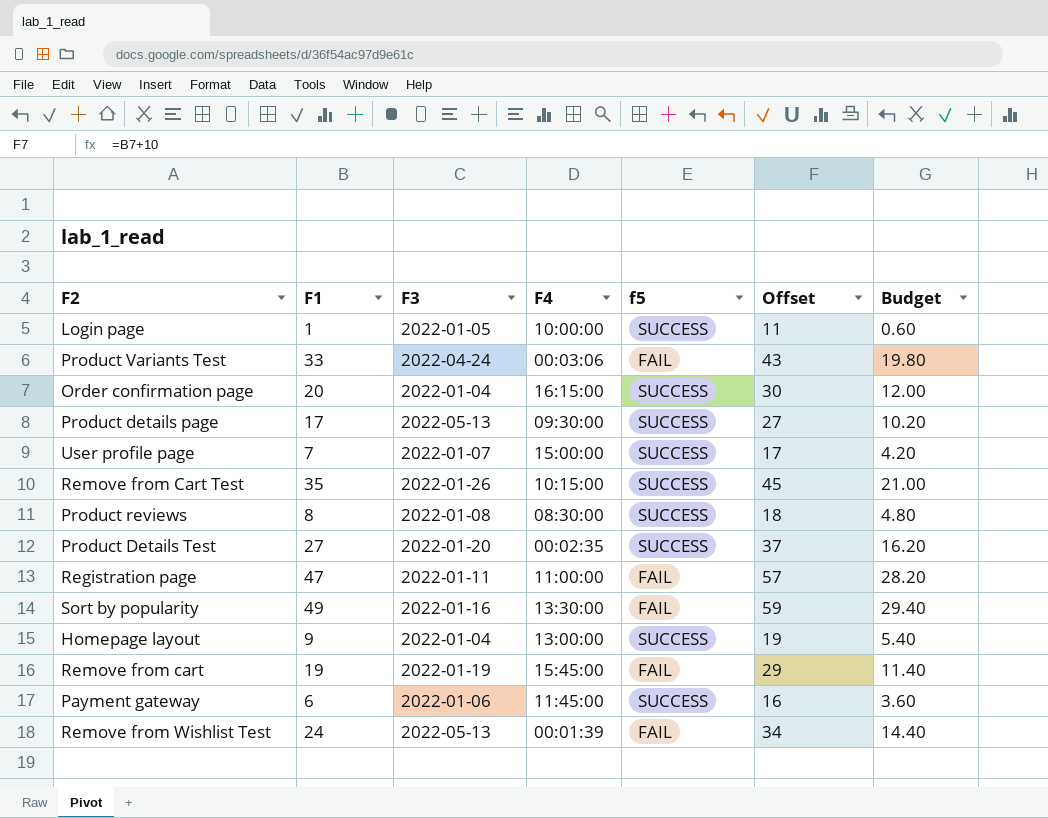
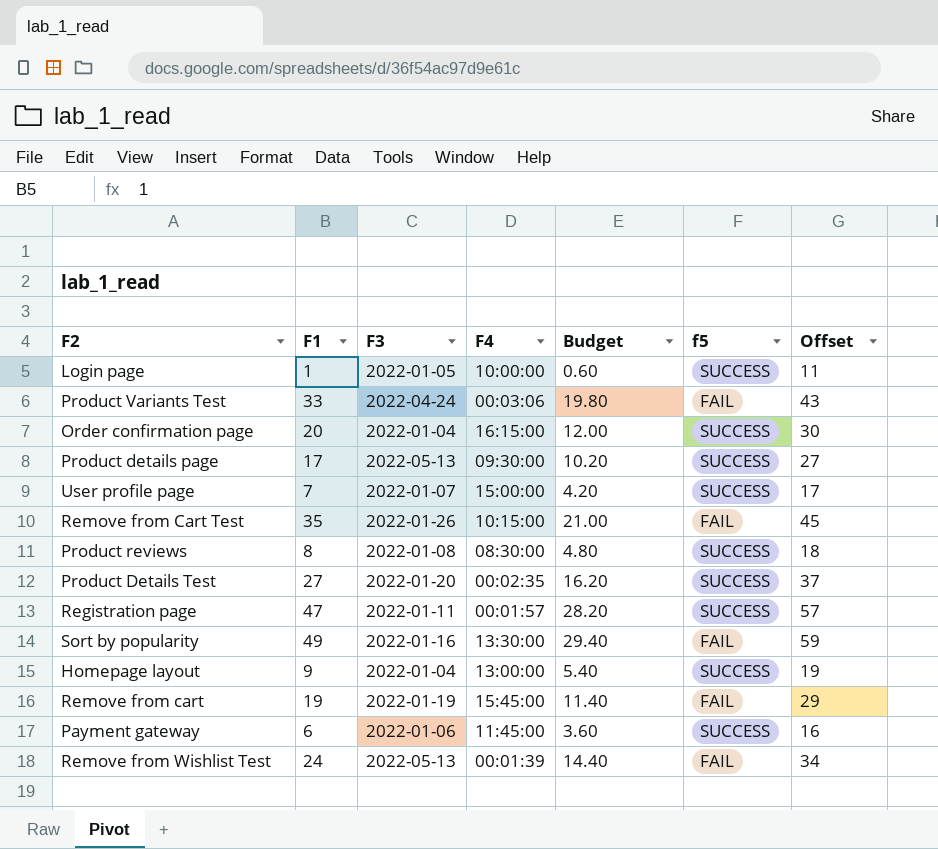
column Budget | position: 7 -> 5
Remove from Cart Test | f5: SUCCESS -> FAIL
Registration page | F4: 11:00:00 -> 00:01:57
Registration page | f5: FAIL -> SUCCESS

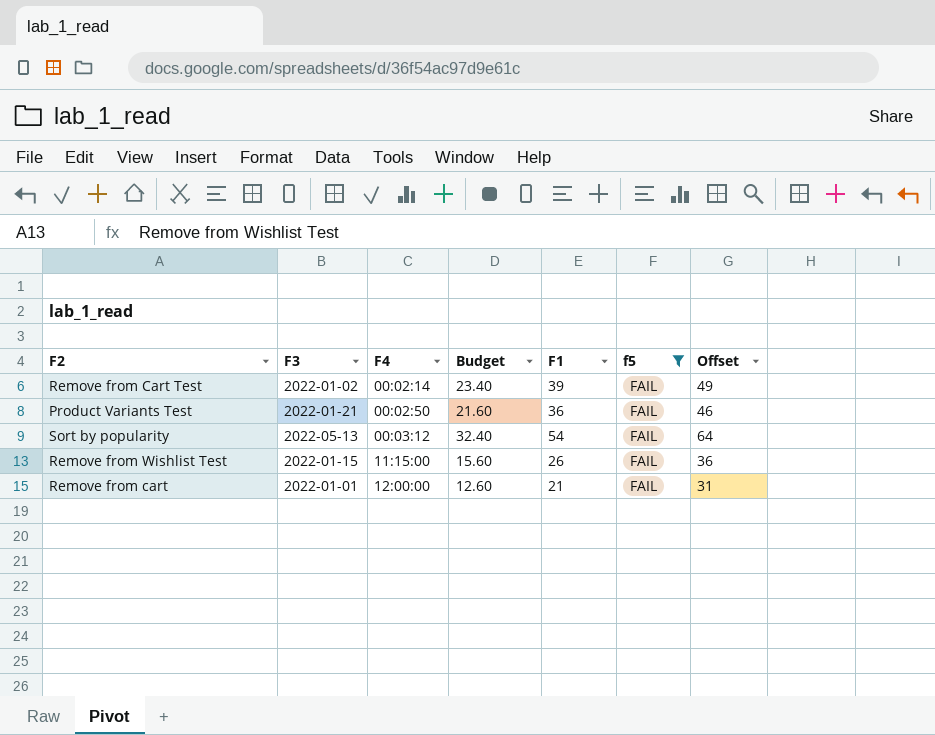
filter: none -> f5 = FAIL
row order: none -> F4 ascending
column F1 | position: 2 -> 5
Remove from Cart Test | F3: 2022-01-26 -> 2022-01-02
Remove from Cart Test | F4: 10:15:00 -> 00:02:14
Remove from Cart Test | Budget: 21.00 -> 23.40
Remove from Cart Test | F1: 35 -> 39
Remove from Cart Test | Offset: 45 -> 49
Product Variants Test | F3: 2022-04-24 -> 2022-01-21
Product Variants Test | F4: 00:03:06 -> 00:02:50
Product Variants Test | Budget: 19.80 -> 21.60
Product Variants Test | F1: 33 -> 36
Product Variants Test | Offset: 43 -> 46
Sort by popularity | F3: 2022-01-16 -> 2022-05-13
Sort by popularity | F4: 13:30:00 -> 00:03:12
Sort by popularity | Budget: 29.40 -> 32.40
Sort by popularity | F1: 49 -> 54
Sort by popularity | Offset: 59 -> 64
Remove from Wishlist Test | F3: 2022-05-13 -> 2022-01-15
Remove from Wishlist Test | F4: 00:01:39 -> 11:15:00
Remove from Wishlist Test | Budget: 14.40 -> 15.60
Remove from Wishlist Test | F1: 24 -> 26
Remove from Wishlist Test | Offset: 34 -> 36
Remove from cart | F3: 2022-01-19 -> 2022-01-01
Remove from cart | F4: 15:45:00 -> 12:00:00
Remove from cart | Budget: 11.40 -> 12.60
Remove from cart | F1: 19 -> 21
Remove from cart | Offset: 29 -> 31

